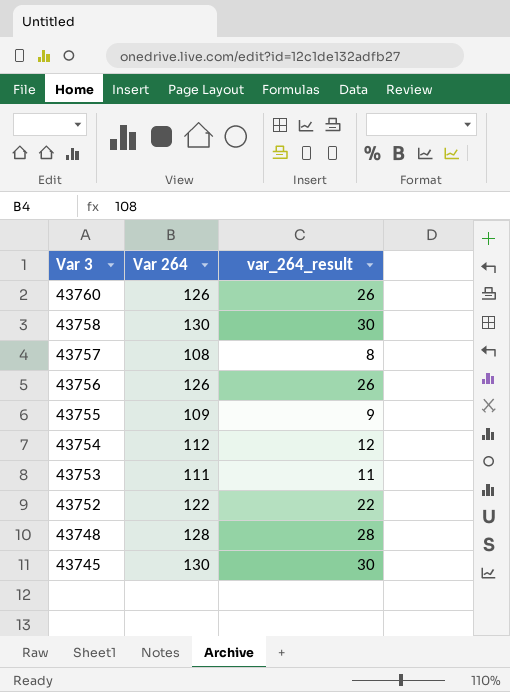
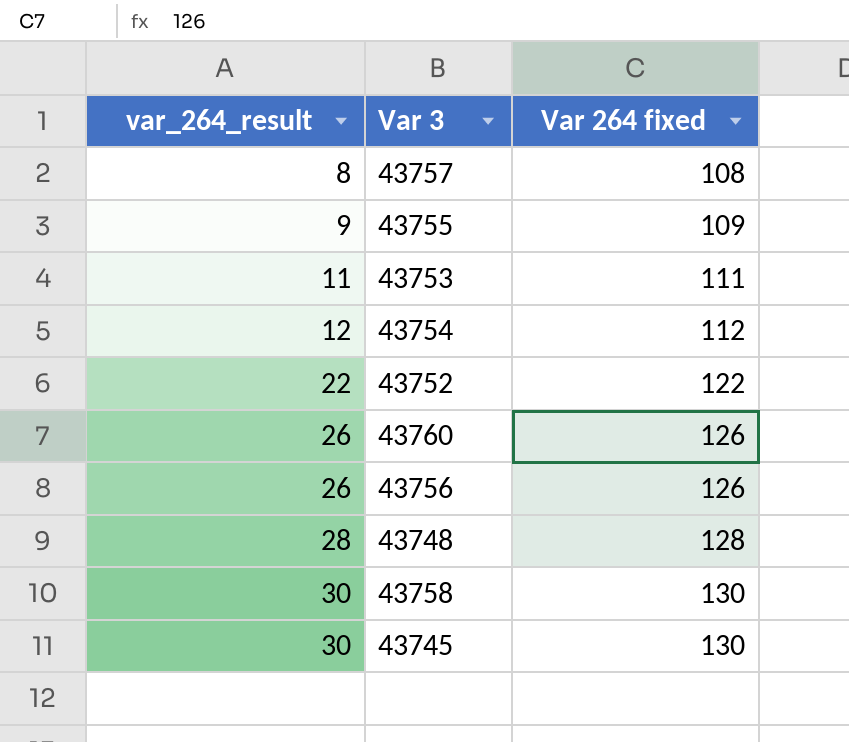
row order: Var 3 descending -> var_264_result ascending
column var_264_result | position: 3 -> 1
column name: Var 264 -> Var 264 fixed

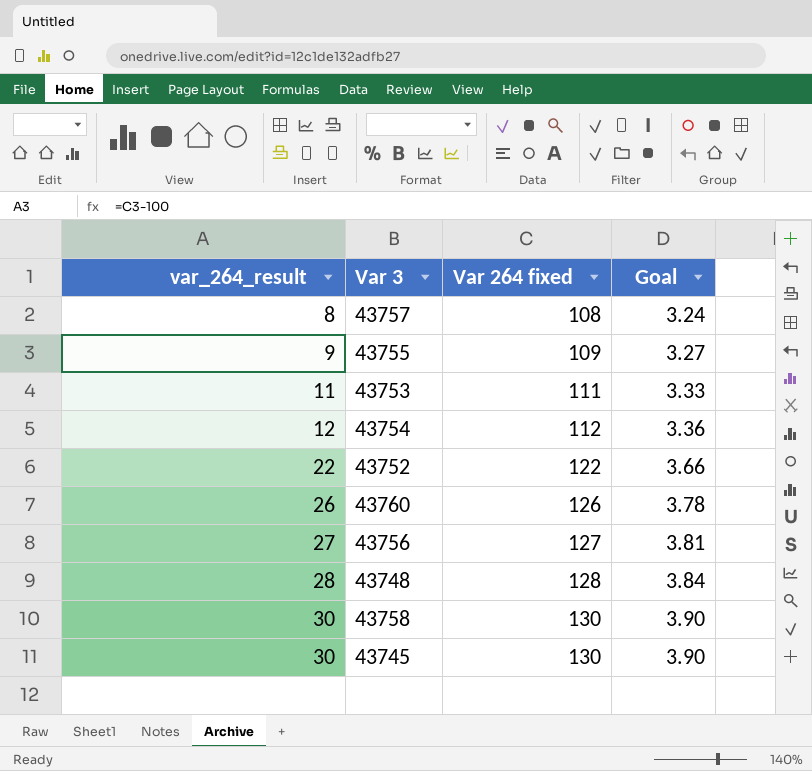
column Goal | formula: none -> [Var 264 fixed] * 0.03
43756 | var_264_result: 26 -> 27
43756 | Var 264 fixed: 126 -> 127

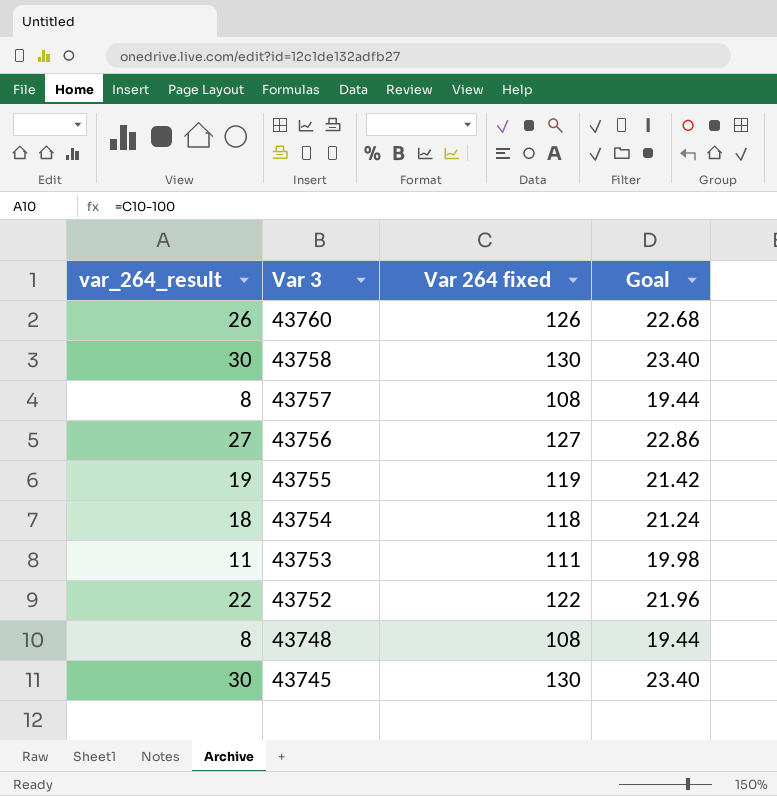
row order: var_264_result ascending -> Var 3 descending
column Goal | formula: [Var 264 fixed] * 0.03 -> [Var 264 fixed] * 0.18
43755 | var_264_result: 9 -> 19
43755 | Var 264 fixed: 109 -> 119
43754 | var_264_result: 12 -> 18
43754 | Var 264 fixed: 112 -> 118
43748 | var_264_result: 28 -> 8
43748 | Var 264 fixed: 128 -> 108

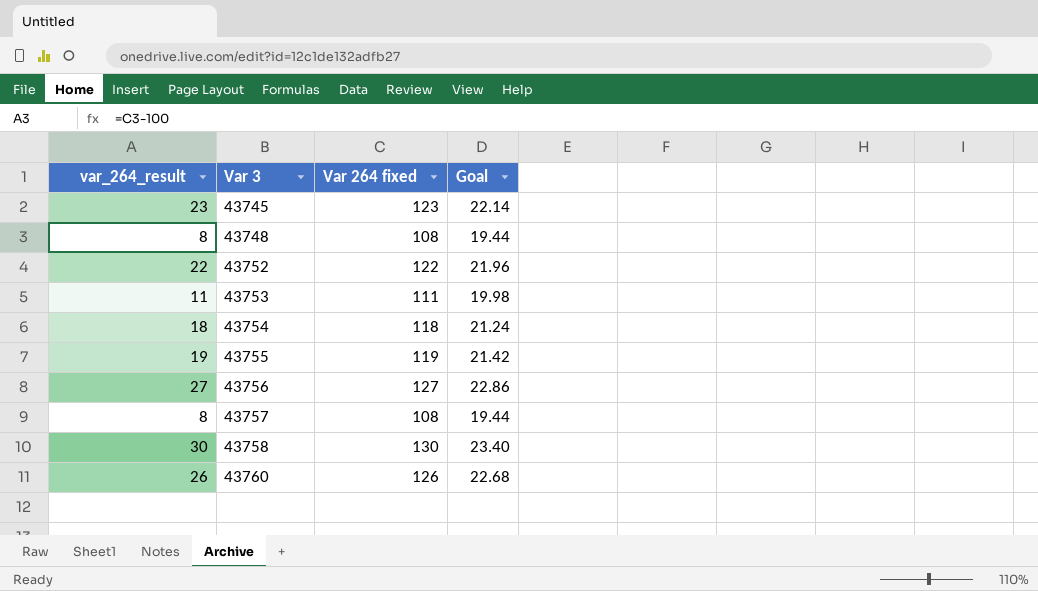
row order: Var 3 descending -> Var 3 ascending
43745 | var_264_result: 30 -> 23
43745 | Var 264 fixed: 130 -> 123
43745 | Goal: 23.40 -> 22.14

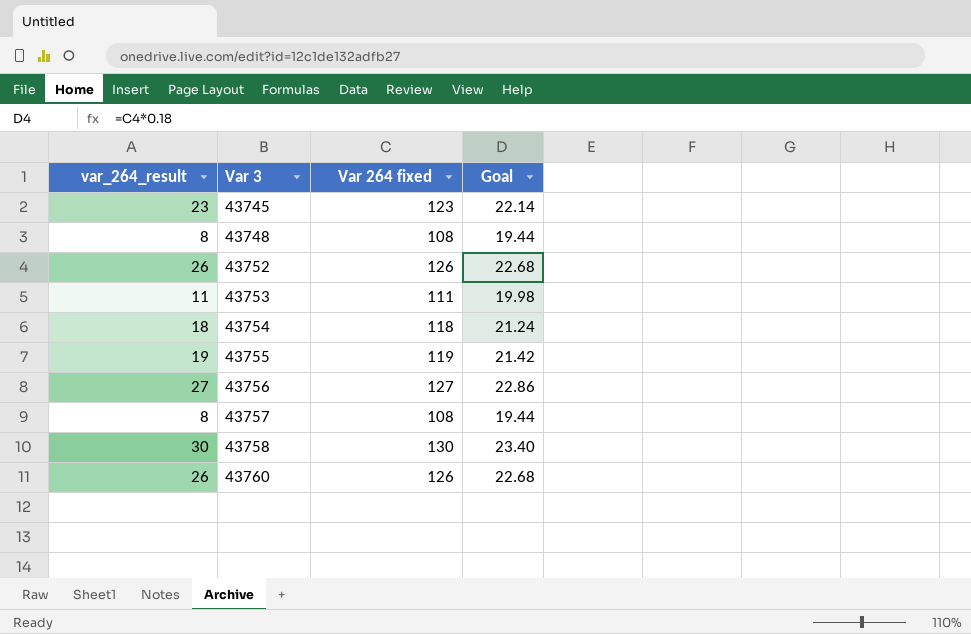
43752 | var_264_result: 22 -> 26
43752 | Var 264 fixed: 122 -> 126
43752 | Goal: 21.96 -> 22.68

